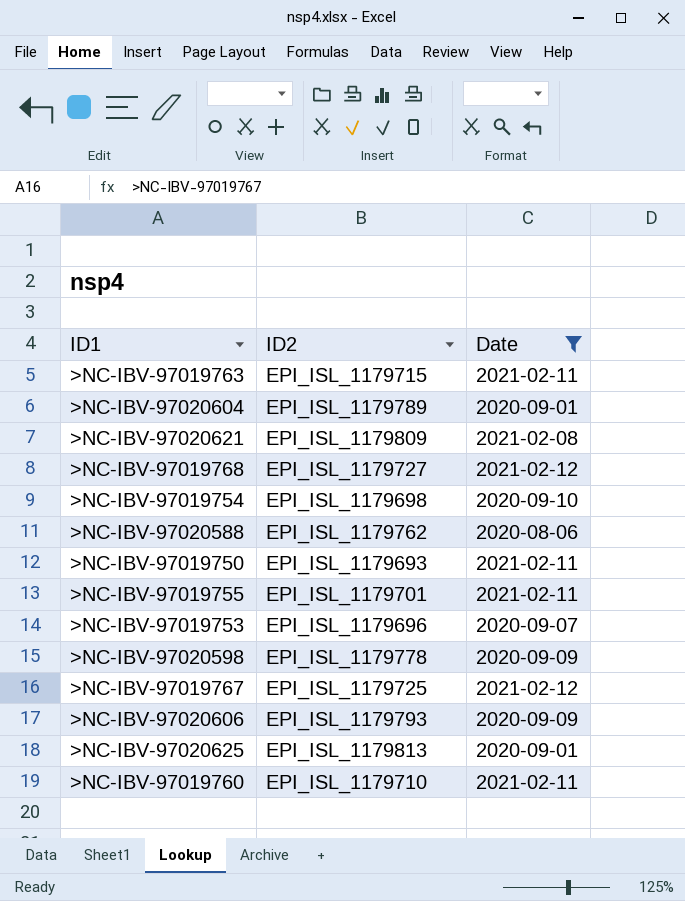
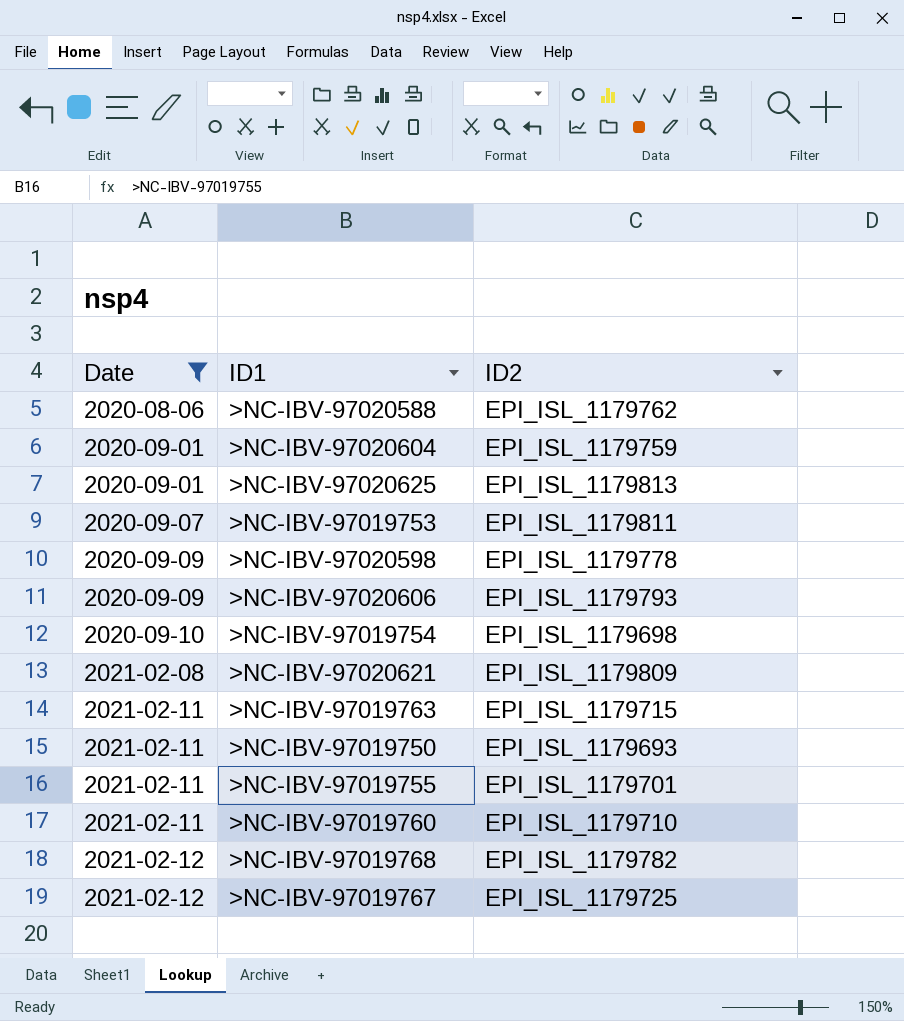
row order: none -> Date ascending
column Date | position: 3 -> 1
>NC-IBV-97020604 | ID2: EPI_ISL_1179789 -> EPI_ISL_1179759
>NC-IBV-97019753 | ID2: EPI_ISL_1179696 -> EPI_ISL_1179811
>NC-IBV-97019768 | ID2: EPI_ISL_1179727 -> EPI_ISL_1179782

